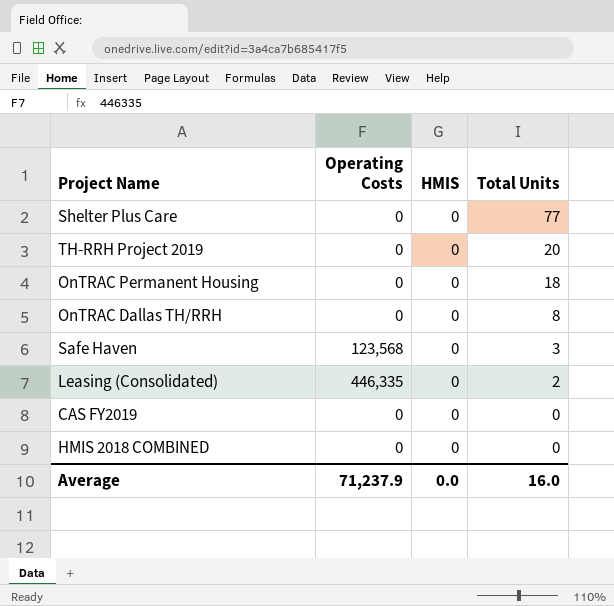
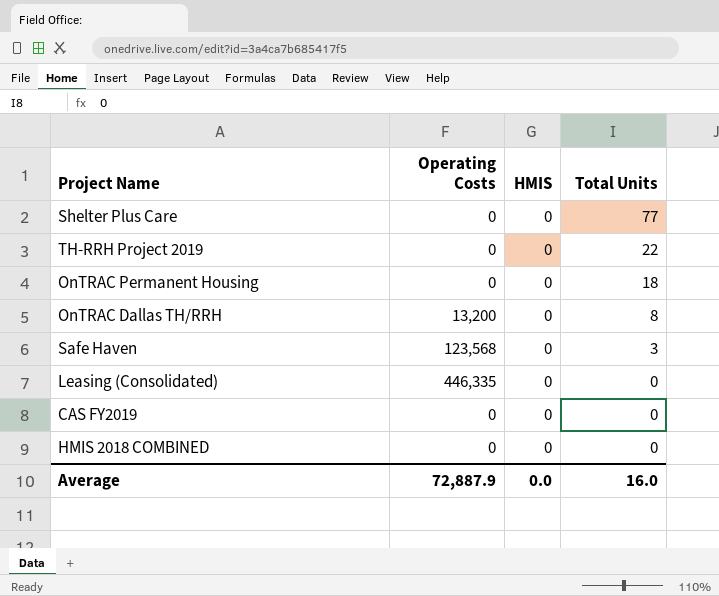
TH-RRH Project 2019 | Total Units: 20 -> 22
OnTRAC Dallas TH/RRH | Operating Costs: 0 -> 13,200
Leasing (Consolidated) | Total Units: 2 -> 0
Average | Operating Costs: 71,237.9 -> 72,887.9

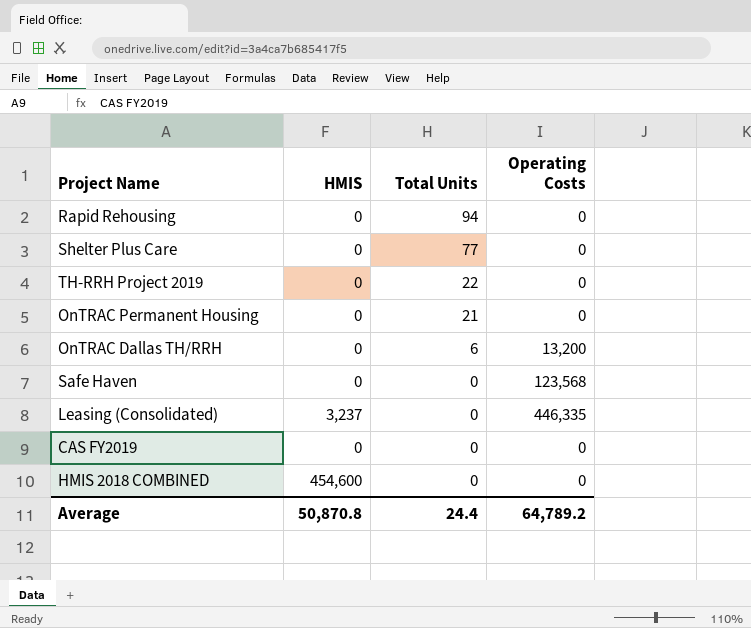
column Operating Costs | position: 2 -> 4
row Rapid Rehousing: none -> 0 | 94 | 0
OnTRAC Permanent Housing | Total Units: 18 -> 21
OnTRAC Dallas TH/RRH | Total Units: 8 -> 6
Safe Haven | Total Units: 3 -> 0
Leasing (Consolidated) | HMIS: 0 -> 3,237
HMIS 2018 COMBINED | HMIS: 0 -> 454,600
Average | HMIS: 0.0 -> 50,870.8
Average | Total Units: 16.0 -> 24.4
Average | Operating Costs: 72,887.9 -> 64,789.2

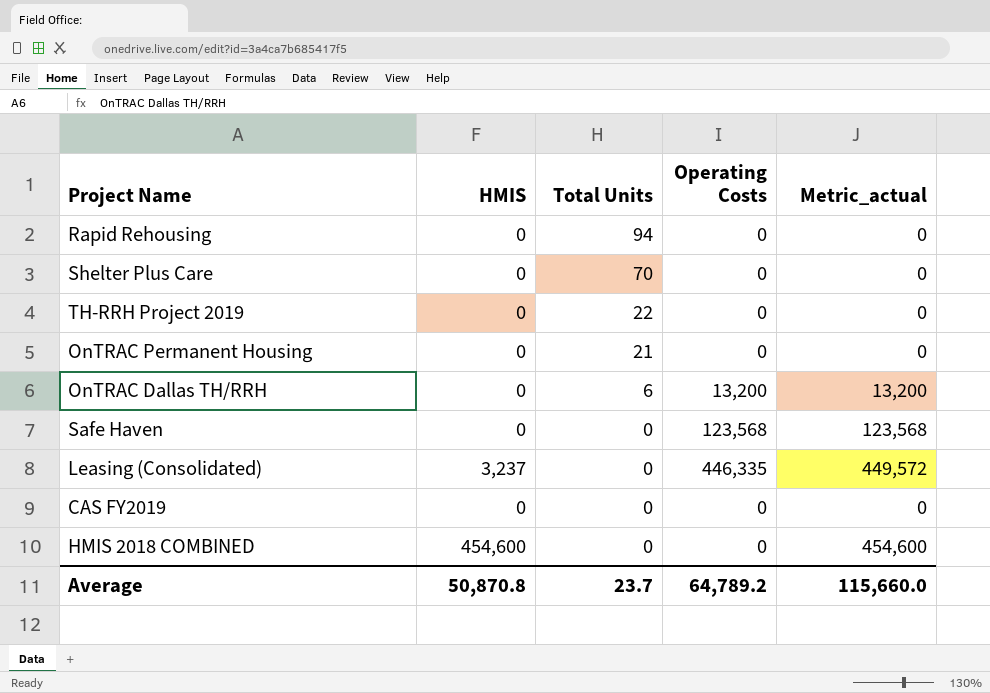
column Metric_actual | formula: none -> [HMIS] + [Operating Costs]
Shelter Plus Care | Total Units: 77 -> 70
Average | Total Units: 24.4 -> 23.7

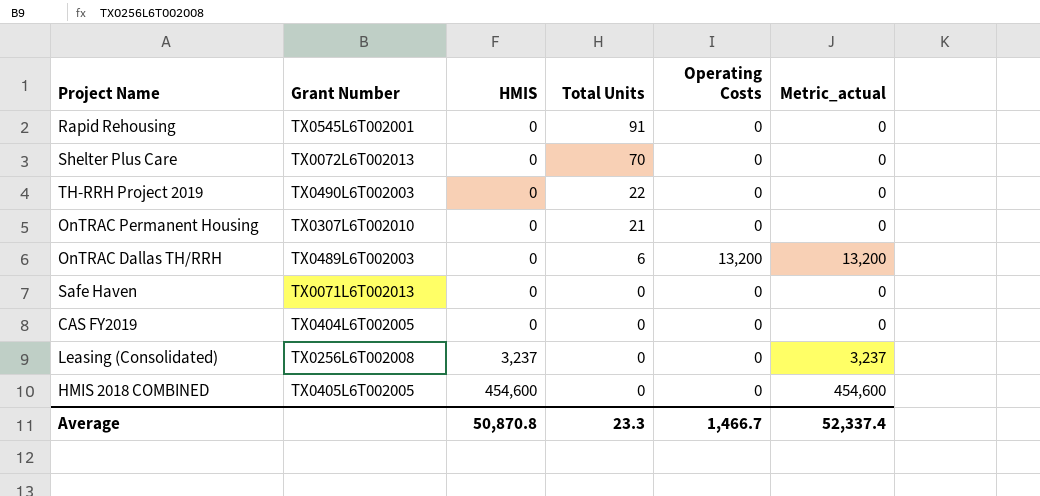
row order: Total Units descending -> HMIS ascending
column Grant Number | position: none -> 2
Rapid Rehousing | Total Units: 94 -> 91
Safe Haven | Operating Costs: 123,568 -> 0
Safe Haven | Metric_actual: 123,568 -> 0
Leasing (Consolidated) | Operating Costs: 446,335 -> 0
Leasing (Consolidated) | Metric_actual: 449,572 -> 3,237
Average | Total Units: 23.7 -> 23.3
Average | Operating Costs: 64,789.2 -> 1,466.7
Average | Metric_actual: 115,660.0 -> 52,337.4

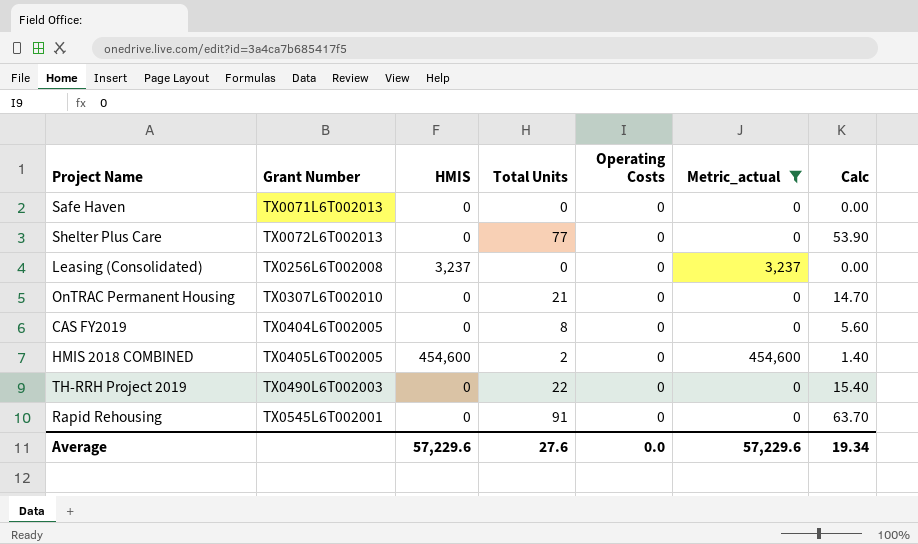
filter: none -> Metric_actual != 13,200
row order: HMIS ascending -> Grant Number ascending
column Calc | formula: none -> [Total Units] * 0.7
Shelter Plus Care | Total Units: 70 -> 77
CAS FY2019 | Total Units: 0 -> 8
HMIS 2018 COMBINED | Total Units: 0 -> 2
Average | HMIS: 50,870.8 -> 57,229.6
Average | Total Units: 23.3 -> 27.6
Average | Operating Costs: 1,466.7 -> 0.0
Average | Metric_actual: 52,337.4 -> 57,229.6

